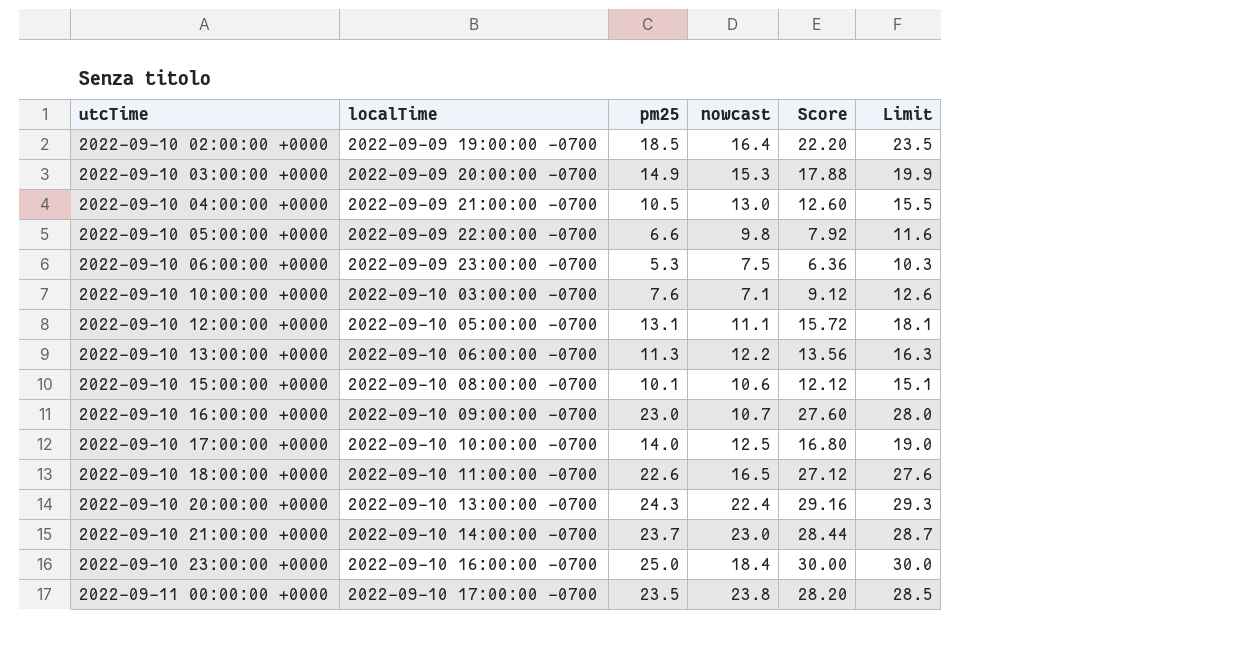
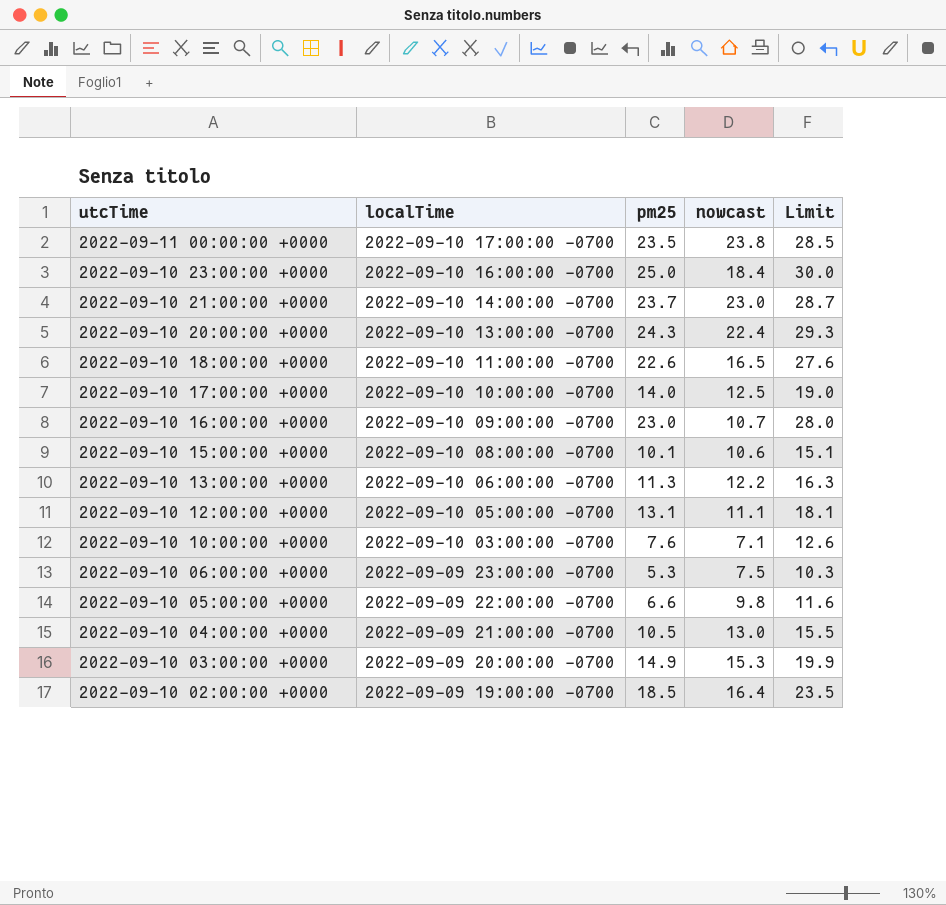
row order: utcTime ascending -> utcTime descending
column Score | formula: [pm25] * 1.2 -> none

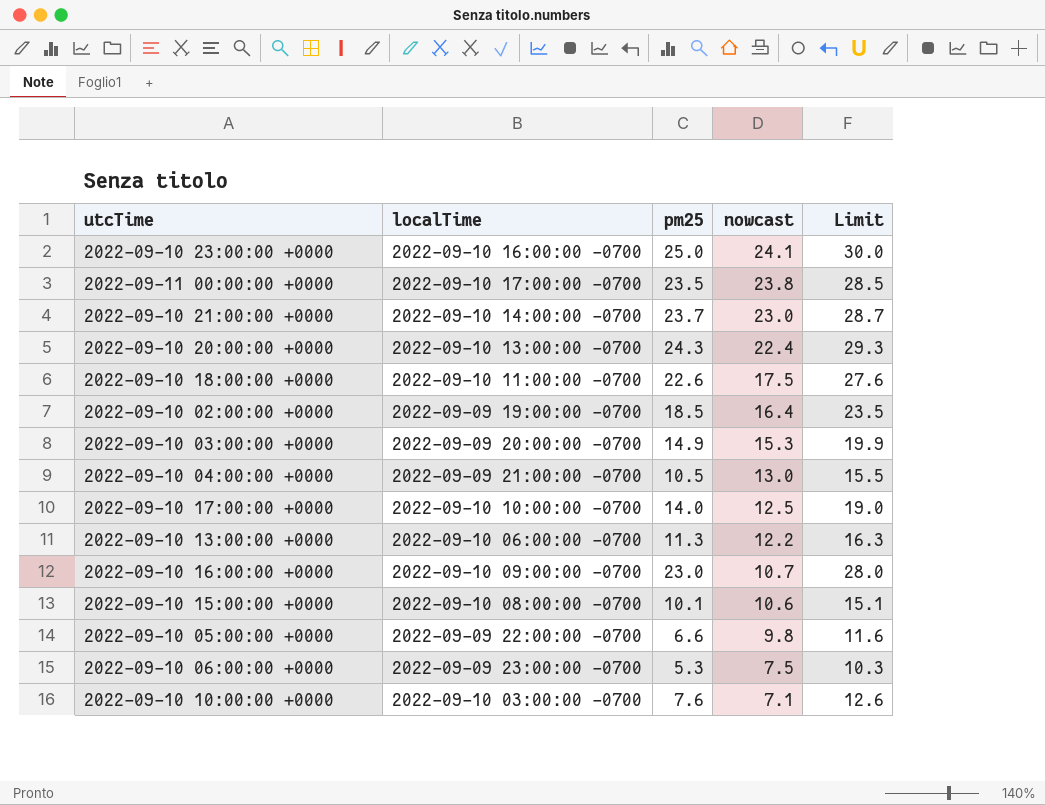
row order: utcTime descending -> nowcast descending
row 2022-09-10 12:00:00 +0000: 2022-09-10 05:00:00 -0700 | 13.1 | 11.1 | 18.1 -> none
2022-09-10 23:00:00 +0000 | nowcast: 18.4 -> 24.1
2022-09-10 18:00:00 +0000 | nowcast: 16.5 -> 17.5

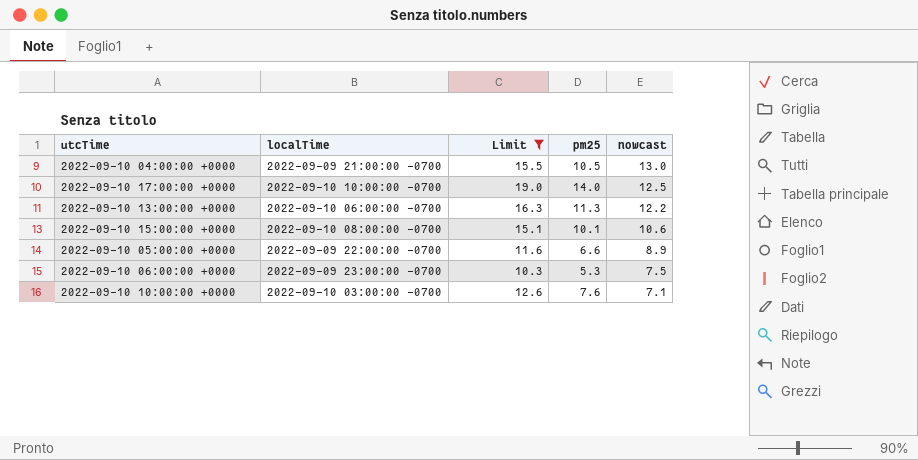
filter: none -> Limit <= 19.0
column Limit | position: 5 -> 3
2022-09-10 05:00:00 +0000 | nowcast: 9.8 -> 8.9

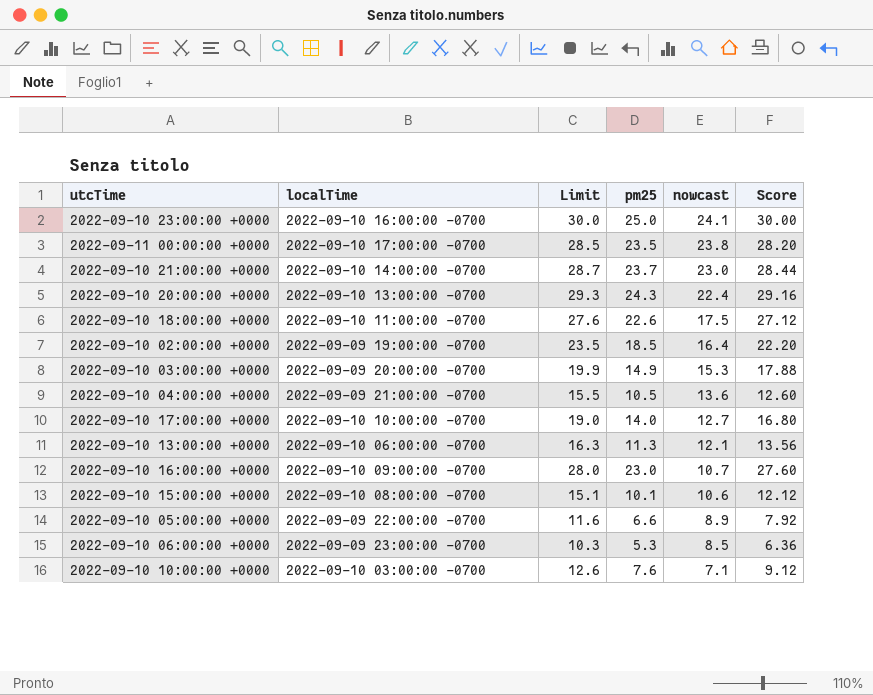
filter: Limit <= 19.0 -> none
column Score | formula: none -> [pm25] * 1.2
2022-09-10 04:00:00 +0000 | nowcast: 13.0 -> 13.6
2022-09-10 17:00:00 +0000 | nowcast: 12.5 -> 12.7
2022-09-10 13:00:00 +0000 | nowcast: 12.2 -> 12.1
2022-09-10 06:00:00 +0000 | nowcast: 7.5 -> 8.5

